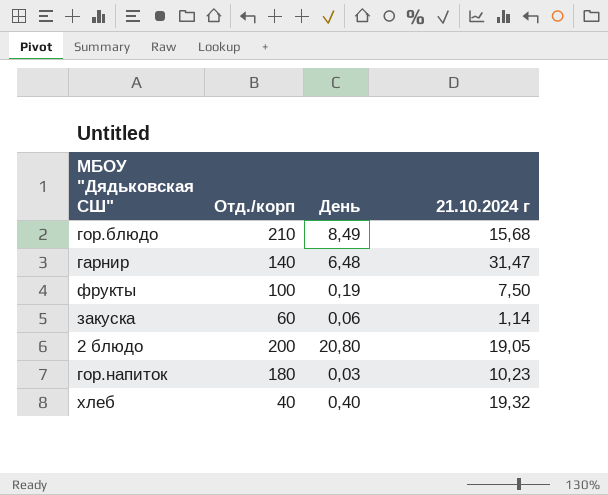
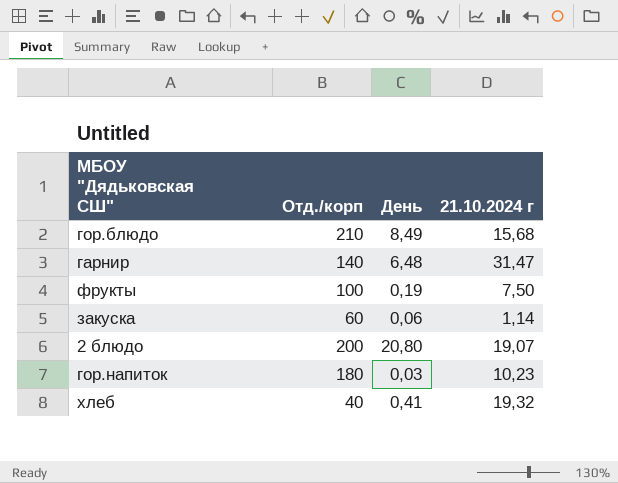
2 блюдо | 21.10.2024 г: 19,05 -> 19,07
хлеб | День: 0,40 -> 0,41

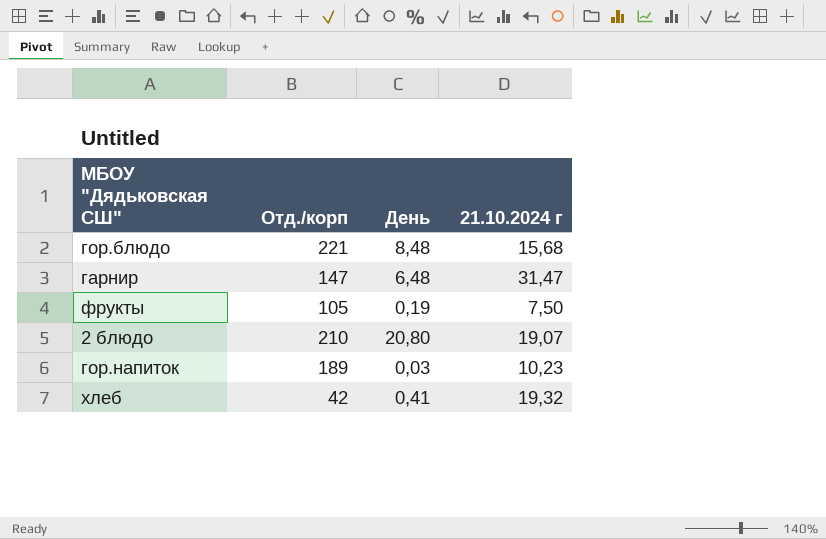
row закуска: 60 | 0,06 | 1,14 -> none
гор.блюдо | Отд./корп: 210 -> 221
гор.блюдо | День: 8,49 -> 8,48
гарнир | Отд./корп: 140 -> 147
фрукты | Отд./корп: 100 -> 105
2 блюдо | Отд./корп: 200 -> 210
гор.напиток | Отд./корп: 180 -> 189
хлеб | Отд./корп: 40 -> 42

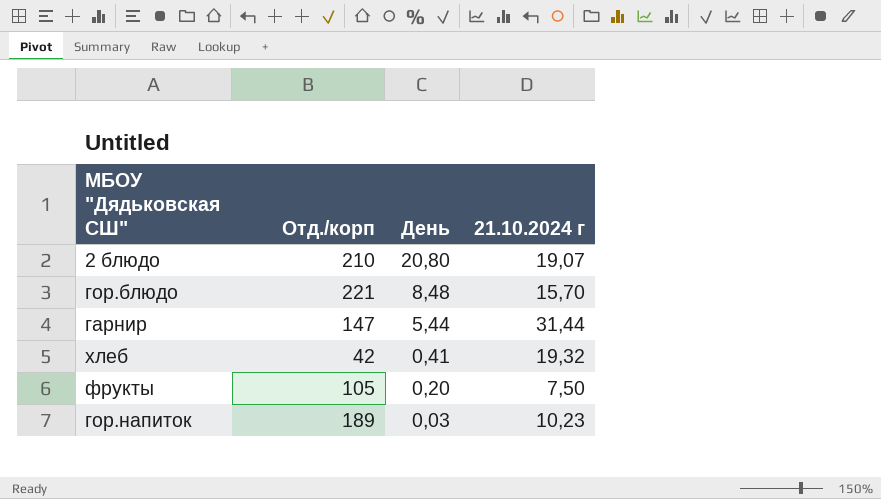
row order: none -> День descending
гор.блюдо | 21.10.2024 г: 15,68 -> 15,70
гарнир | День: 6,48 -> 5,44
гарнир | 21.10.2024 г: 31,47 -> 31,44
фрукты | День: 0,19 -> 0,20

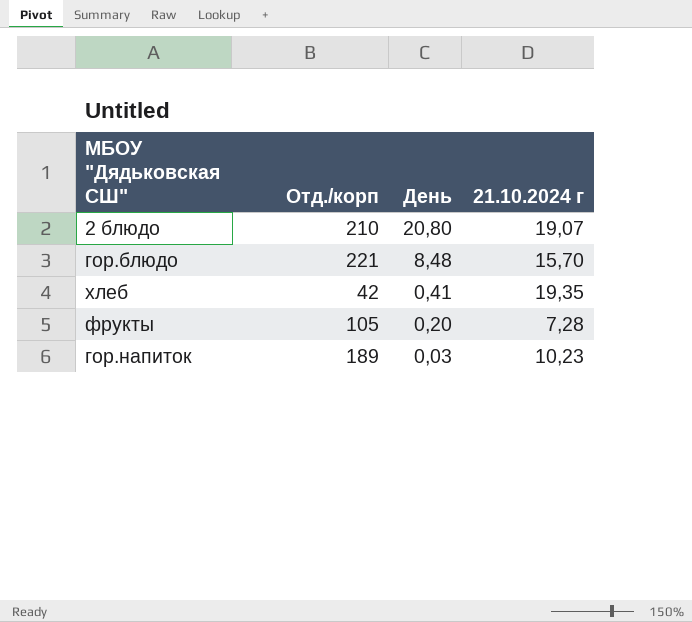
row гарнир: 147 | 5,44 | 31,44 -> none
хлеб | 21.10.2024 г: 19,32 -> 19,35
фрукты | 21.10.2024 г: 7,50 -> 7,28

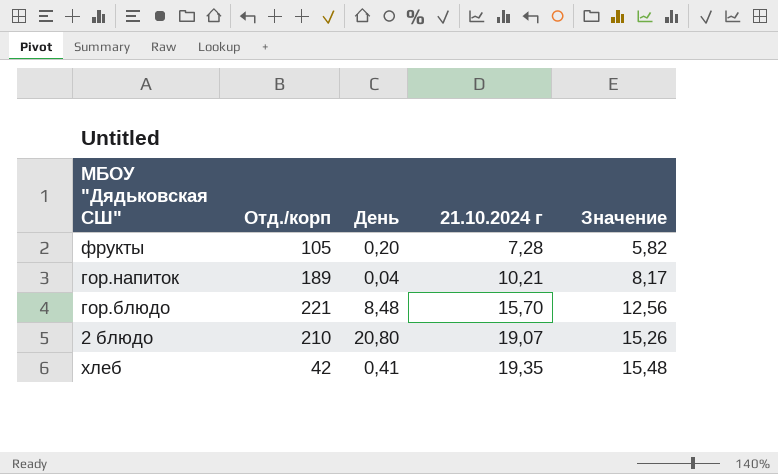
row order: День descending -> 21.10.2024 г ascending
column Значение | formula: none -> [21.10.2024 г] * 0,8
гор.напиток | День: 0,03 -> 0,04
гор.напиток | 21.10.2024 г: 10,23 -> 10,21

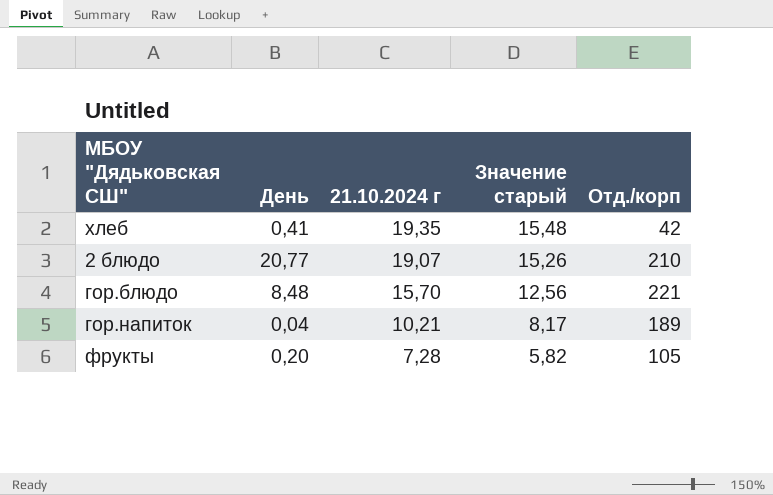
row order: 21.10.2024 г ascending -> 21.10.2024 г descending
column name: Значение -> Значение старый
column Отд./корп | position: 2 -> 5
2 блюдо | День: 20,80 -> 20,77

